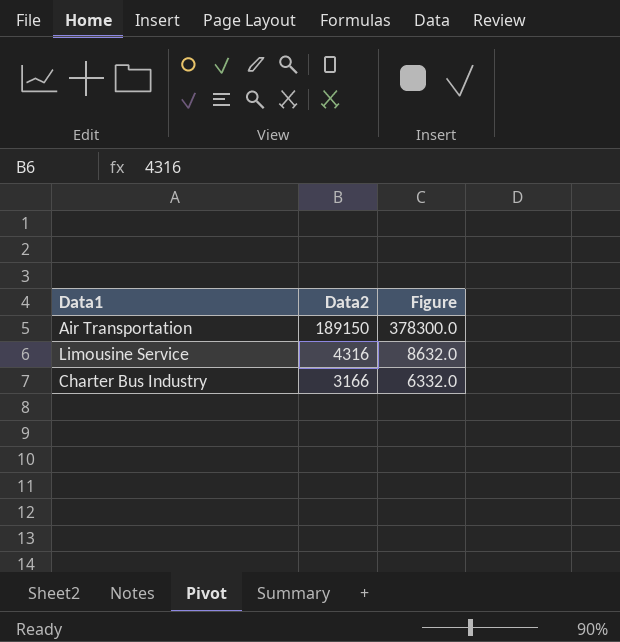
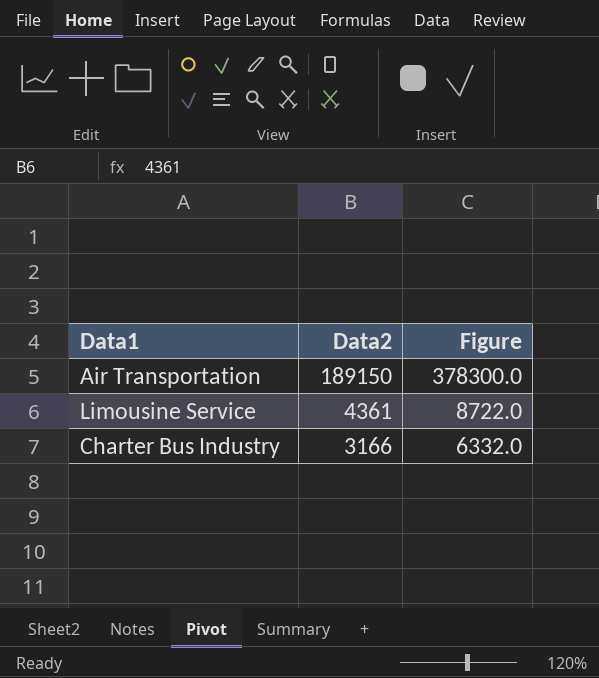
Limousine Service | Data2: 4316 -> 4361
Limousine Service | Figure: 8632.0 -> 8722.0

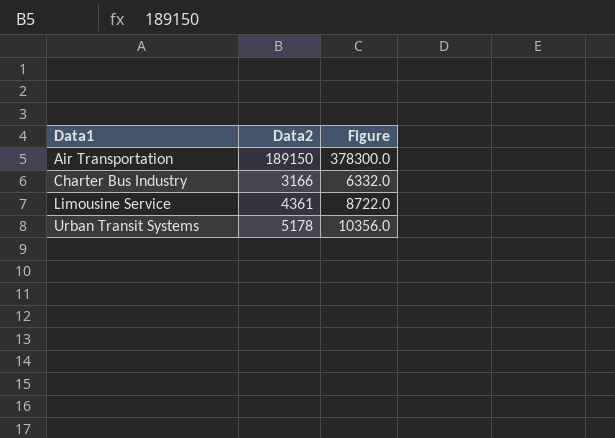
row order: Data2 descending -> Data1 ascending
row Urban Transit Systems: none -> 5178 | 10356.0

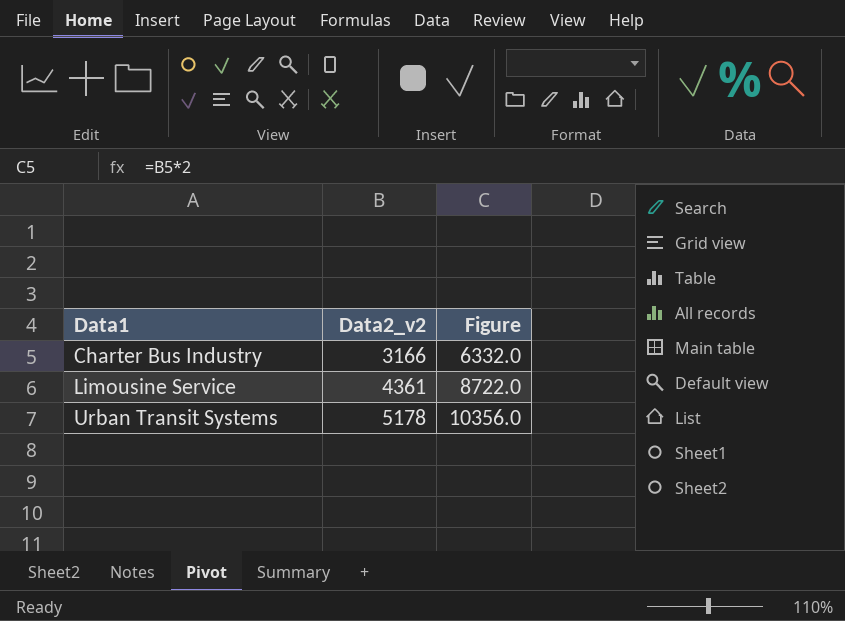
column name: Data2 -> Data2_v2
row Air Transportation: 189150 | 378300.0 -> none

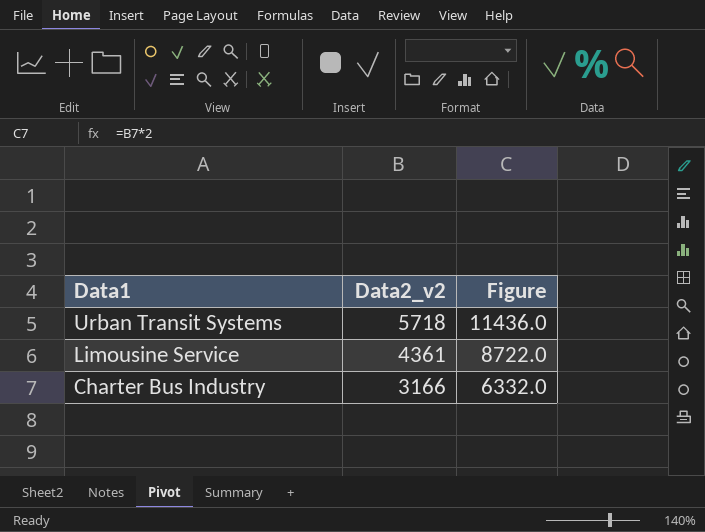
row order: Data1 ascending -> Data1 descending
Urban Transit Systems | Data2_v2: 5178 -> 5718
Urban Transit Systems | Figure: 10356.0 -> 11436.0

